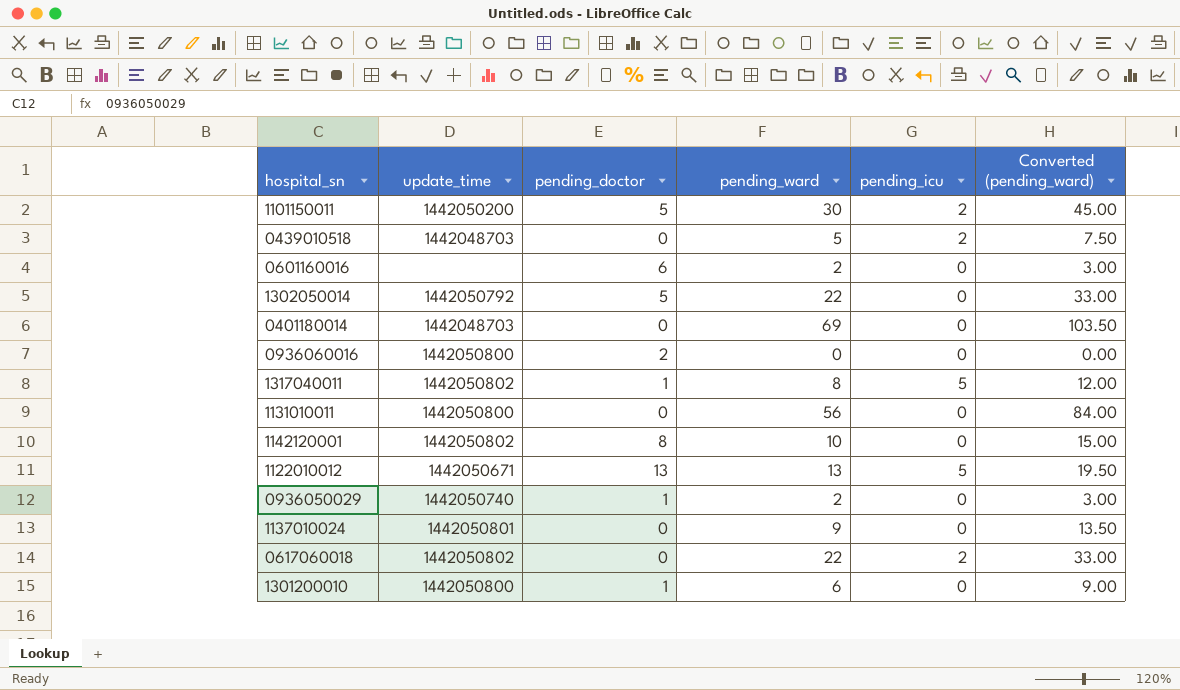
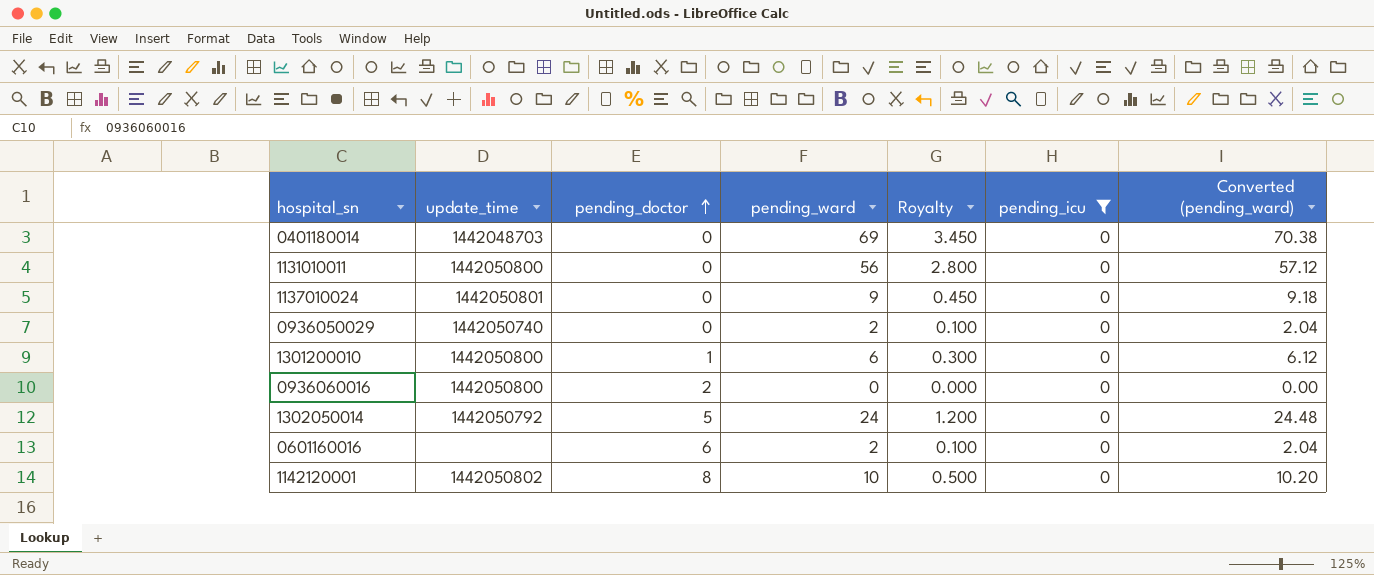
filter: none -> pending_icu = 0
row order: none -> pending_doctor ascending
column Royalty | formula: none -> [pending_ward] * 0.05
column Converted (pending_ward) | formula: [pending_ward] * 1.5 -> [pending_ward] * 1.02
0936050029 | pending_doctor: 1 -> 0
1302050014 | pending_ward: 22 -> 24

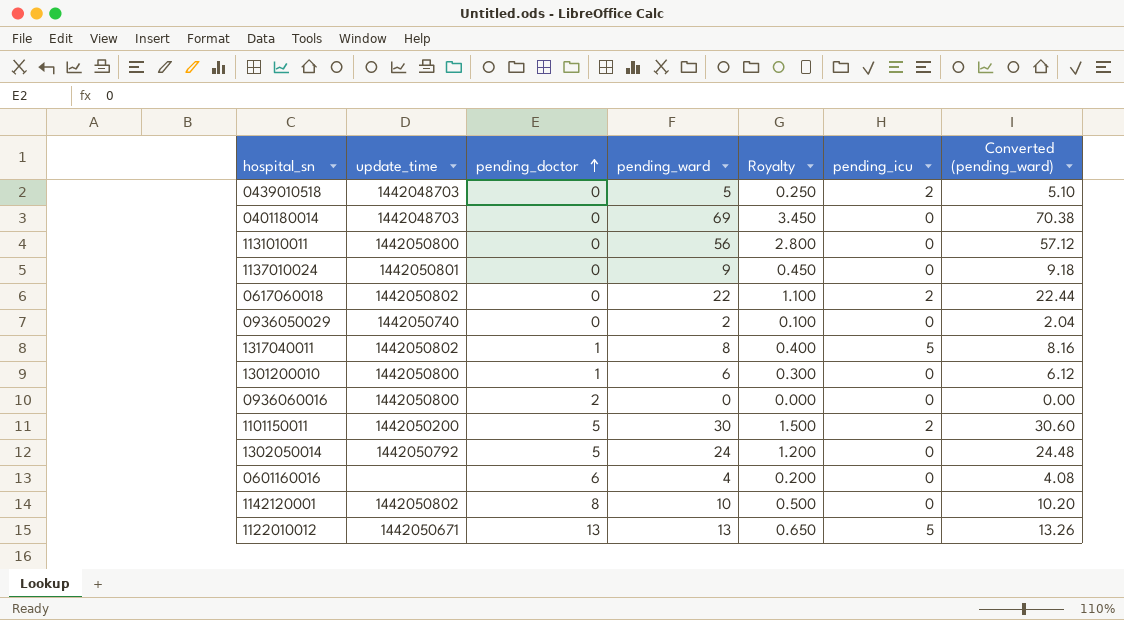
filter: pending_icu = 0 -> none
0601160016 | pending_ward: 2 -> 4
0601160016 | Royalty: 0.100 -> 0.200
0601160016 | Converted (pending_ward): 2.04 -> 4.08

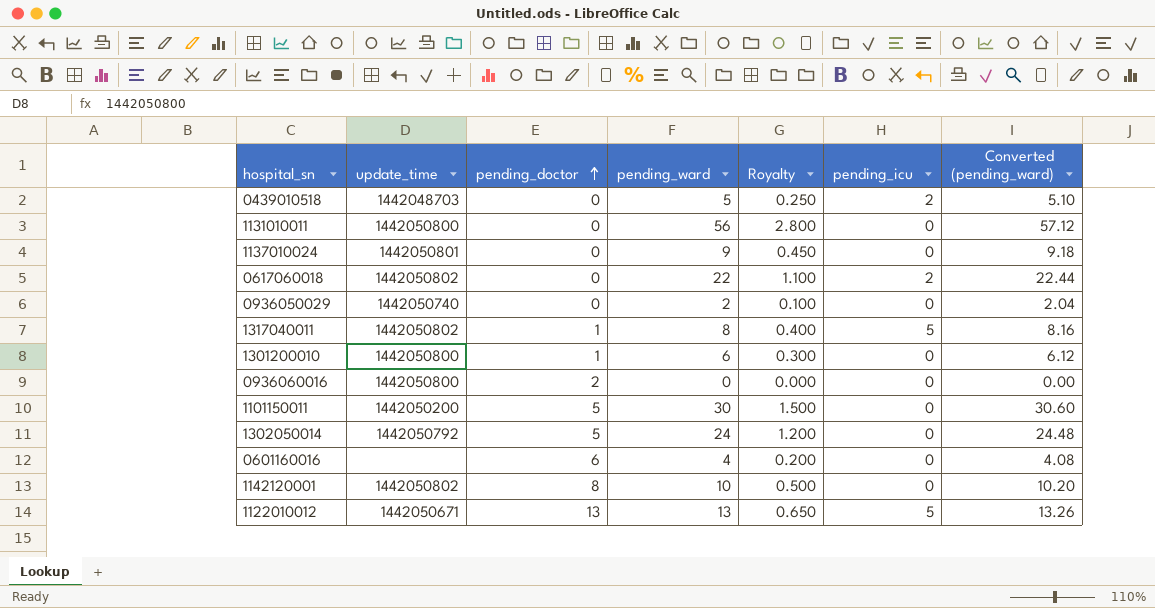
row 0401180014: 1442048703 | 0 | 69 | 3.450 | 0 | 70.38 -> none
1101150011 | pending_icu: 2 -> 0

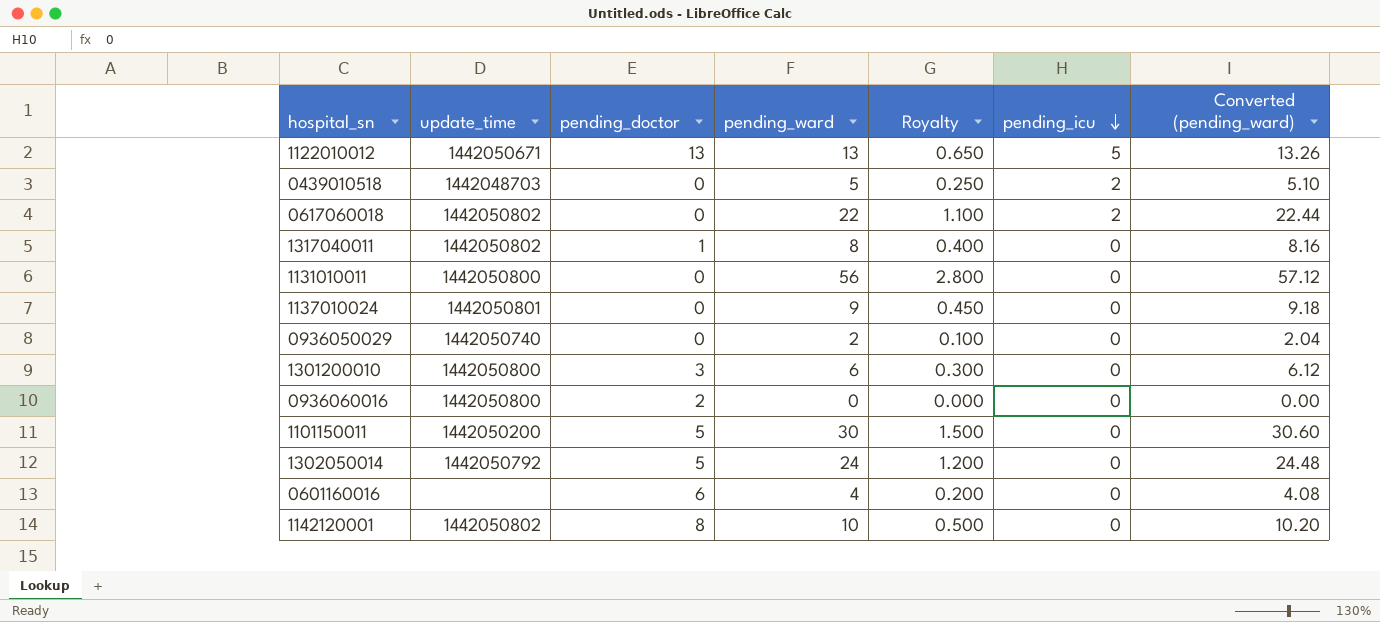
row order: pending_doctor ascending -> pending_icu descending
1317040011 | pending_icu: 5 -> 0
1301200010 | pending_doctor: 1 -> 3

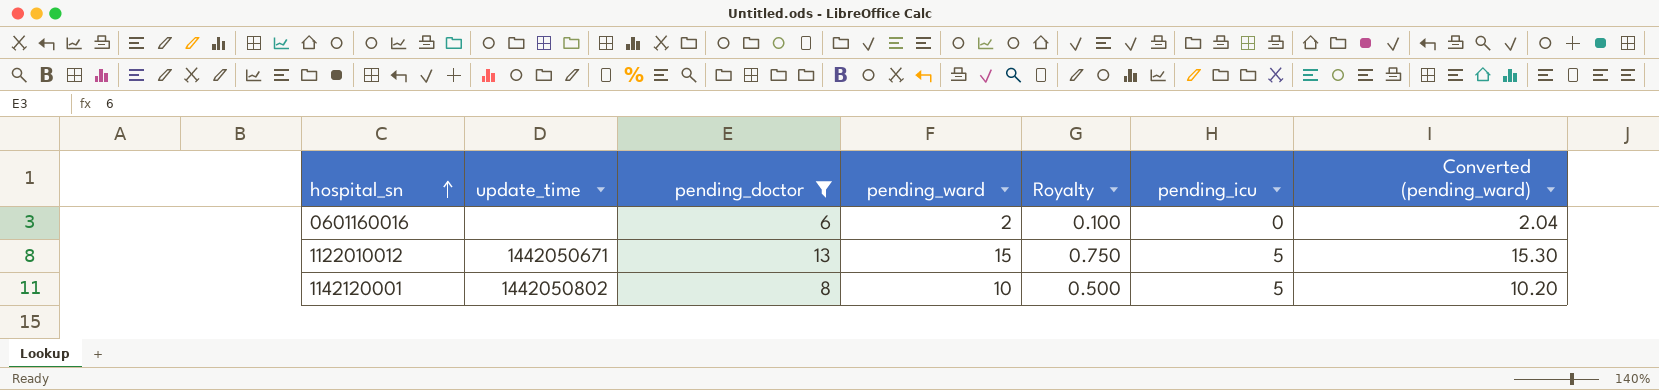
filter: none -> pending_doctor >= 6
row order: pending_icu descending -> hospital_sn ascending
0601160016 | pending_ward: 4 -> 2
0601160016 | Royalty: 0.200 -> 0.100
0601160016 | Converted (pending_ward): 4.08 -> 2.04
1122010012 | pending_ward: 13 -> 15
1122010012 | Royalty: 0.650 -> 0.750
1122010012 | Converted (pending_ward): 13.26 -> 15.30
1142120001 | pending_icu: 0 -> 5

